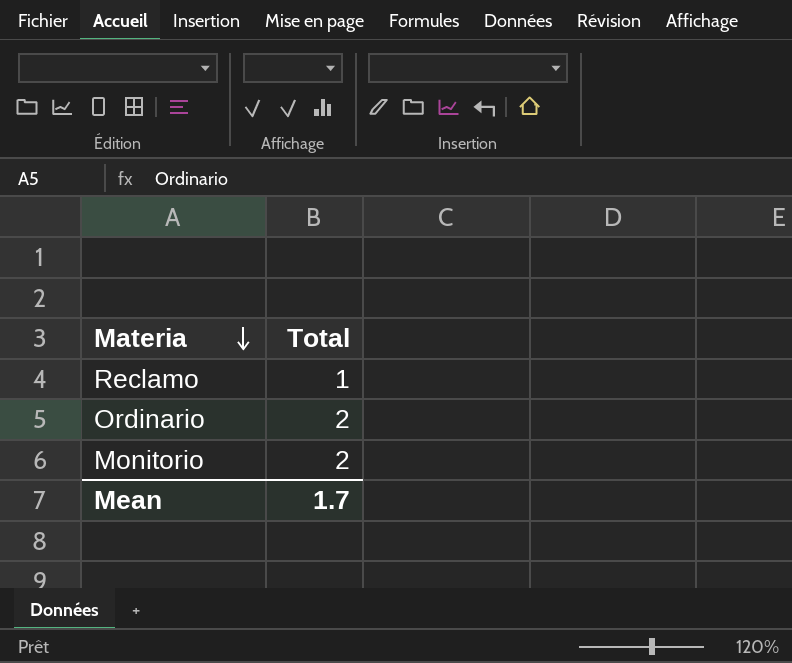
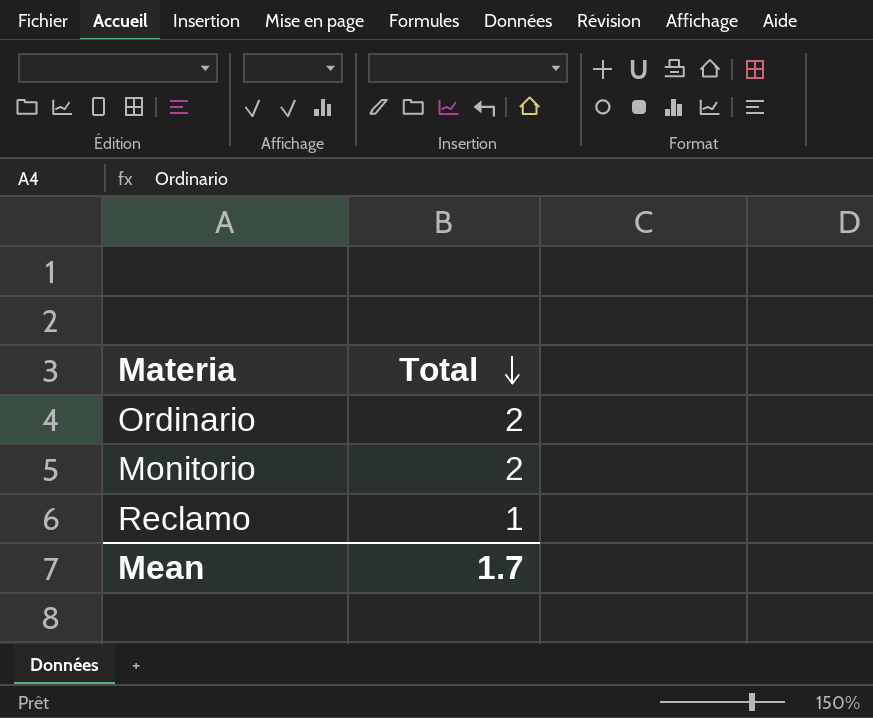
row order: Materia descending -> Total descending

